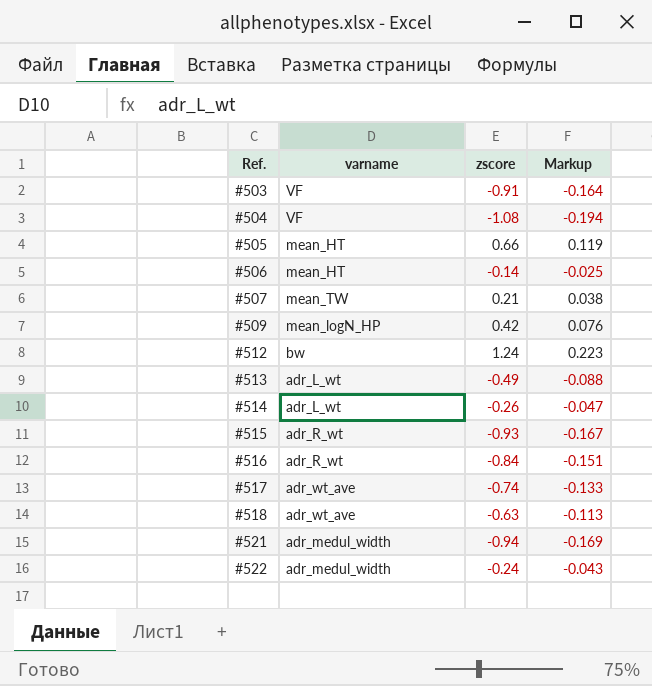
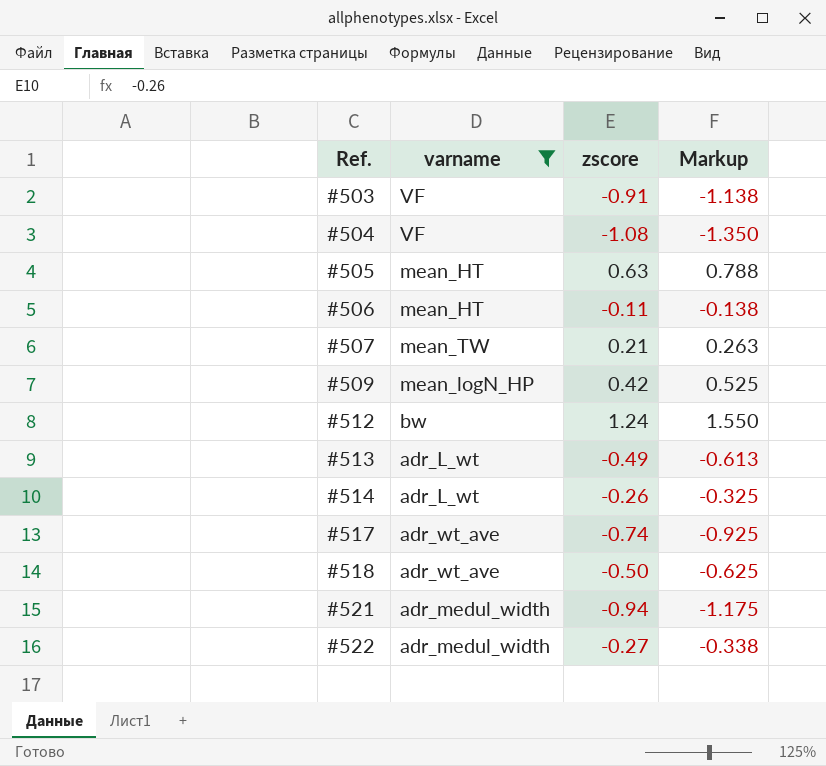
filter: none -> varname != adr_R_wt
column Markup | formula: [zscore] * 0.18 -> [zscore] * 1.25
#505 | zscore: 0.66 -> 0.63
#506 | zscore: -0.14 -> -0.11
#518 | zscore: -0.63 -> -0.50
#522 | zscore: -0.24 -> -0.27

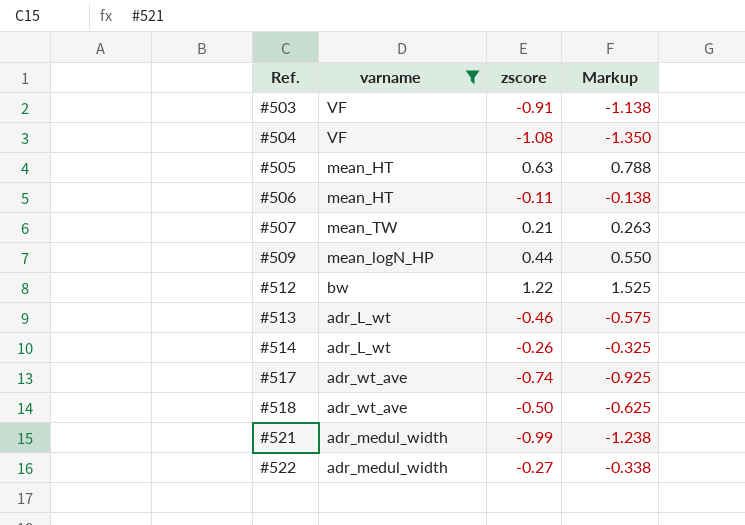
#509 | zscore: 0.42 -> 0.44
#509 | Markup: 0.525 -> 0.550
#512 | zscore: 1.24 -> 1.22
#512 | Markup: 1.550 -> 1.525
#513 | zscore: -0.49 -> -0.46
#513 | Markup: -0.613 -> -0.575
#521 | zscore: -0.94 -> -0.99
#521 | Markup: -1.175 -> -1.238

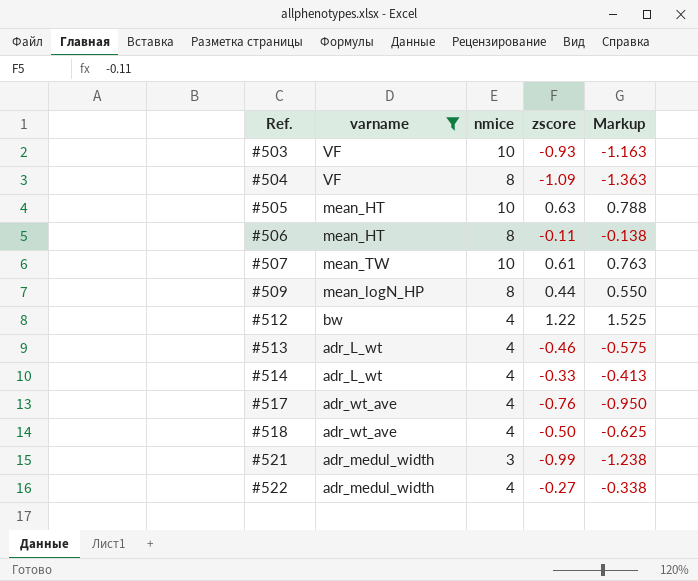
column nmice | position: none -> 3
#503 | zscore: -0.91 -> -0.93
#503 | Markup: -1.138 -> -1.163
#504 | zscore: -1.08 -> -1.09
#504 | Markup: -1.350 -> -1.363
#507 | zscore: 0.21 -> 0.61
#507 | Markup: 0.263 -> 0.763
#514 | zscore: -0.26 -> -0.33
#514 | Markup: -0.325 -> -0.413
#517 | zscore: -0.74 -> -0.76
#517 | Markup: -0.925 -> -0.950

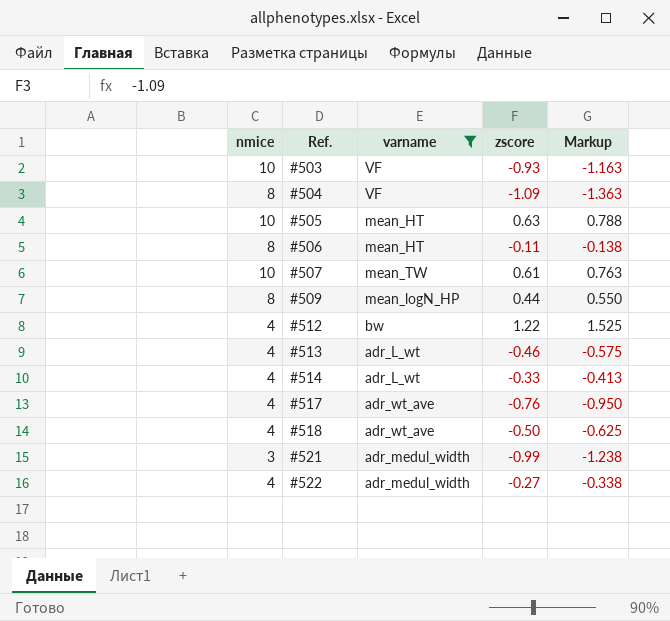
column nmice | position: 3 -> 1

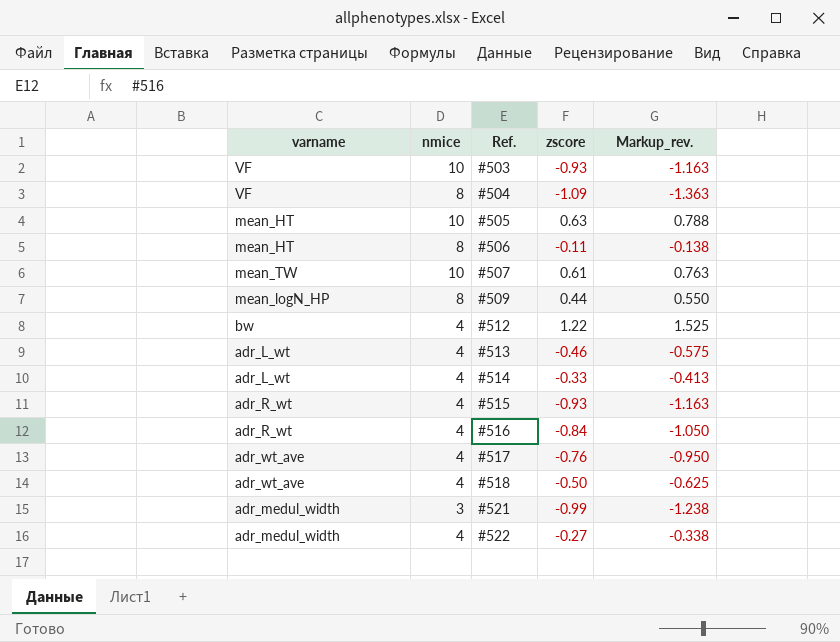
filter: varname != adr_R_wt -> none
column varname | position: 3 -> 1
column name: Markup -> Markup_rev.

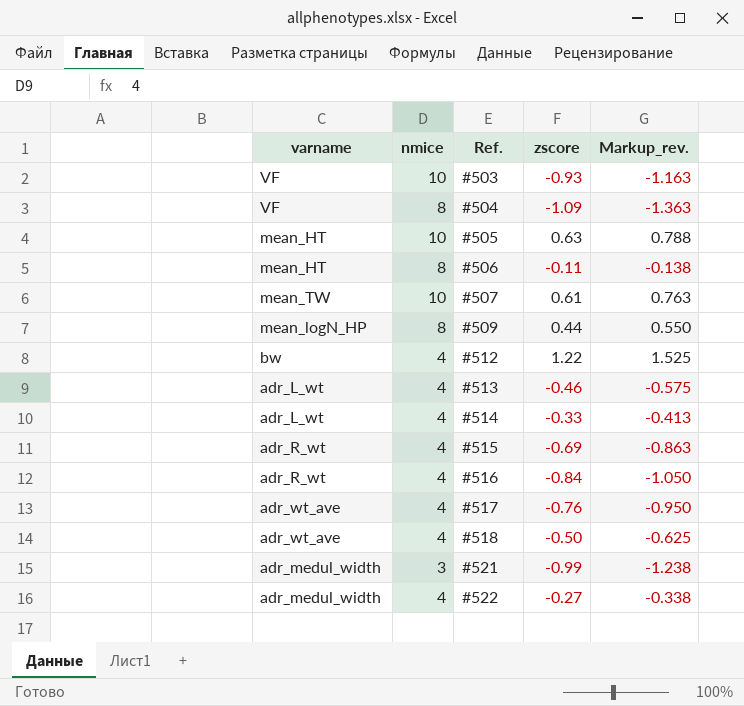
#515 | zscore: -0.93 -> -0.69
#515 | Markup_rev.: -1.163 -> -0.863

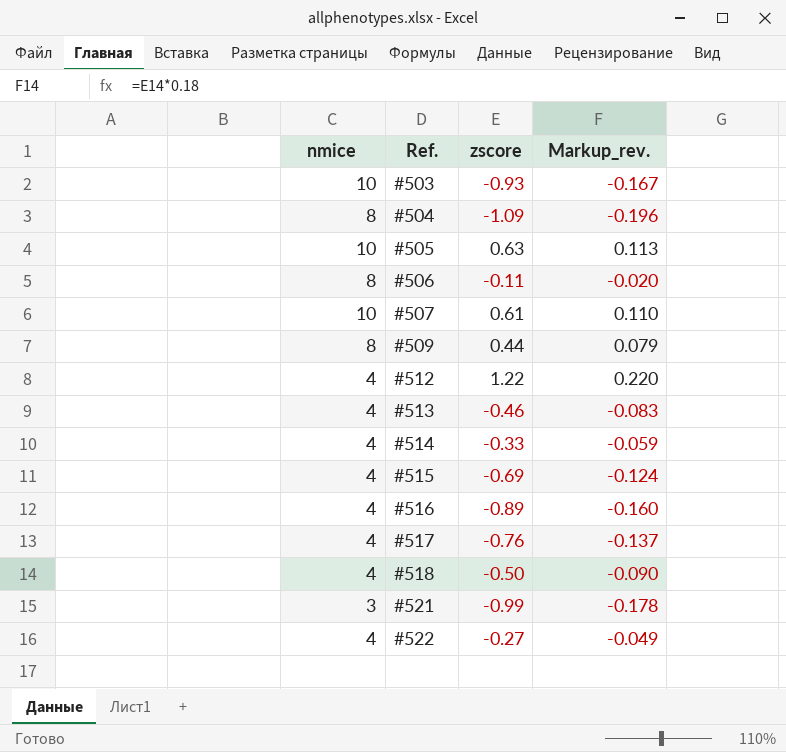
column varname | position: 1 -> none
column Markup_rev. | formula: [zscore] * 1.25 -> [zscore] * 0.18
#516 | zscore: -0.84 -> -0.89

